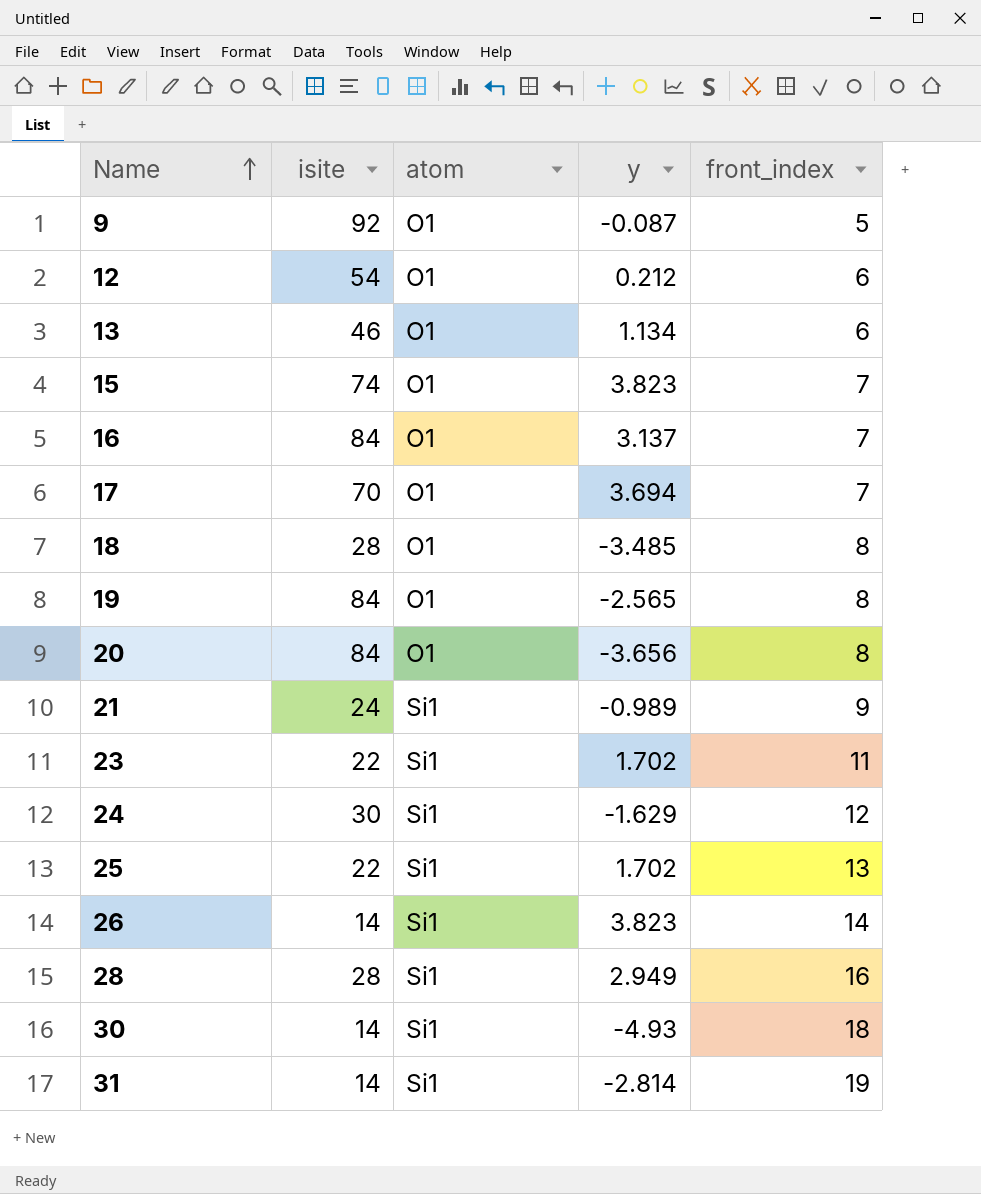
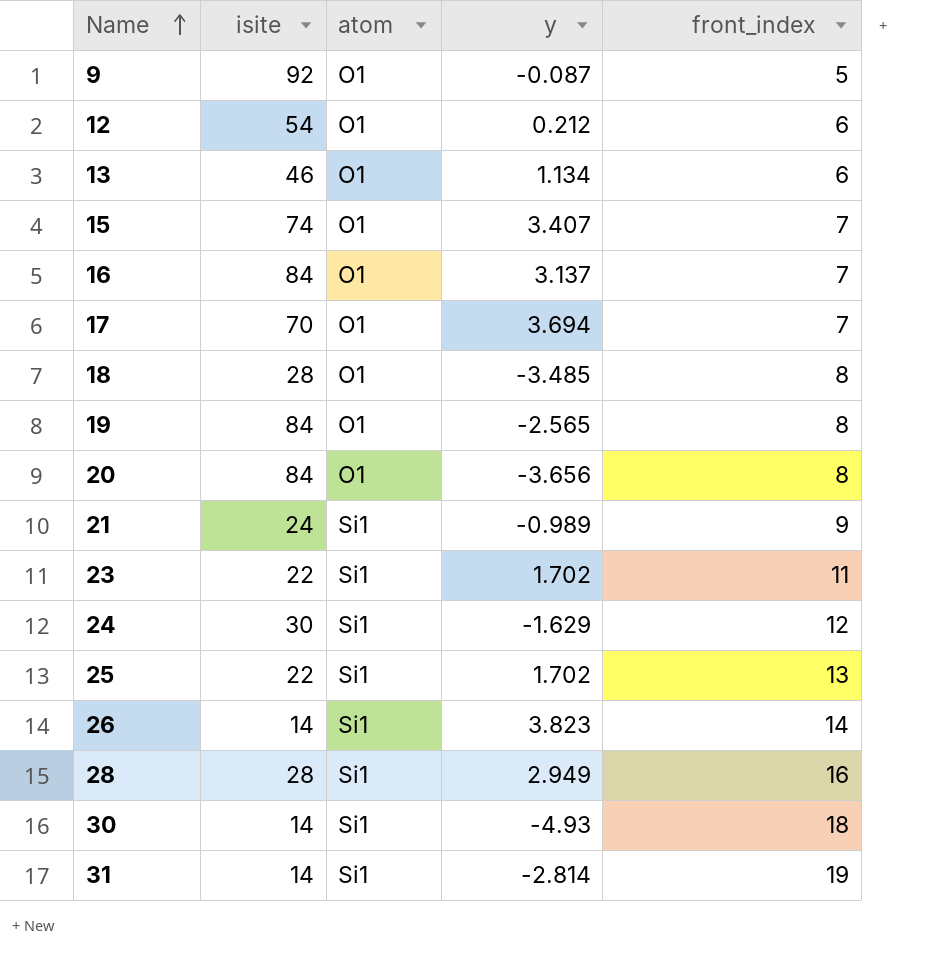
15 | y: 3.823 -> 3.407

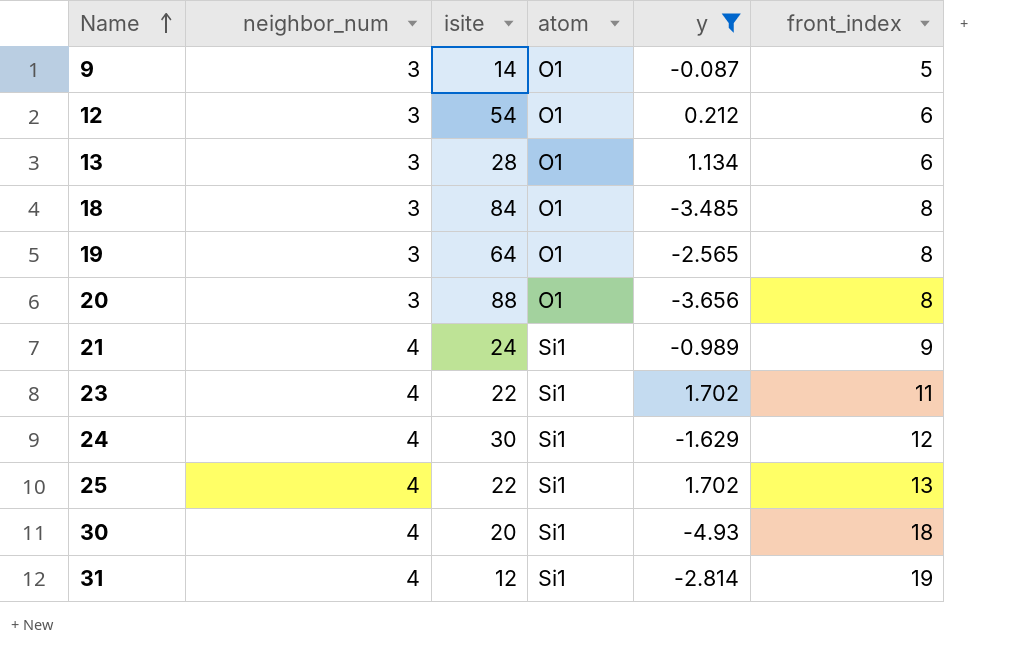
filter: none -> y <= 1.702
column neighbor_num | position: none -> 2
9 | isite: 92 -> 14
13 | isite: 46 -> 28
18 | isite: 28 -> 84
19 | isite: 84 -> 64
20 | isite: 84 -> 88
30 | isite: 14 -> 20
31 | isite: 14 -> 12

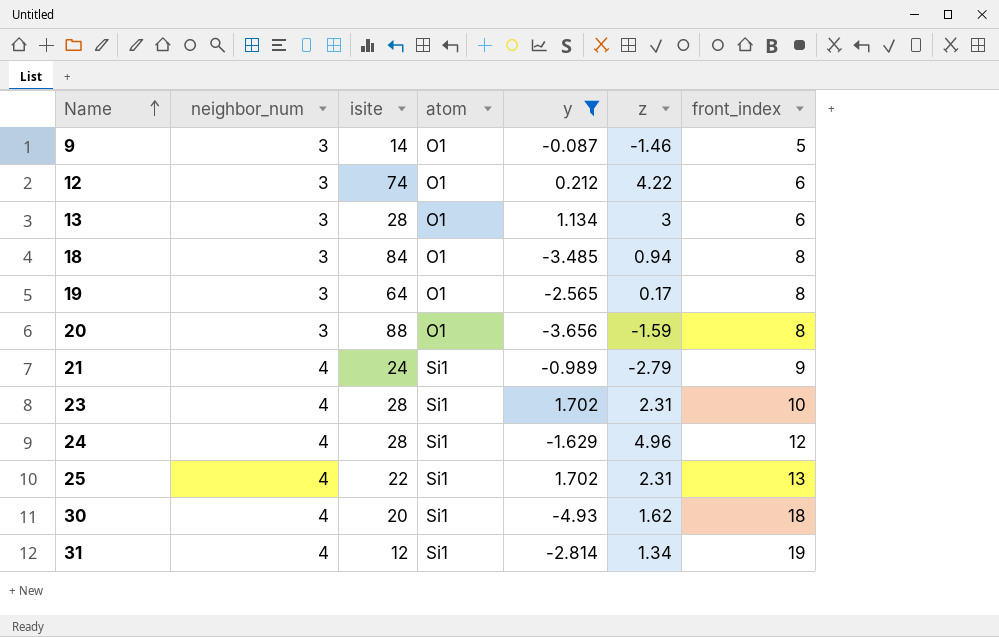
column z | position: none -> 6
12 | isite: 54 -> 74
23 | isite: 22 -> 28
23 | front_index: 11 -> 10
24 | isite: 30 -> 28

